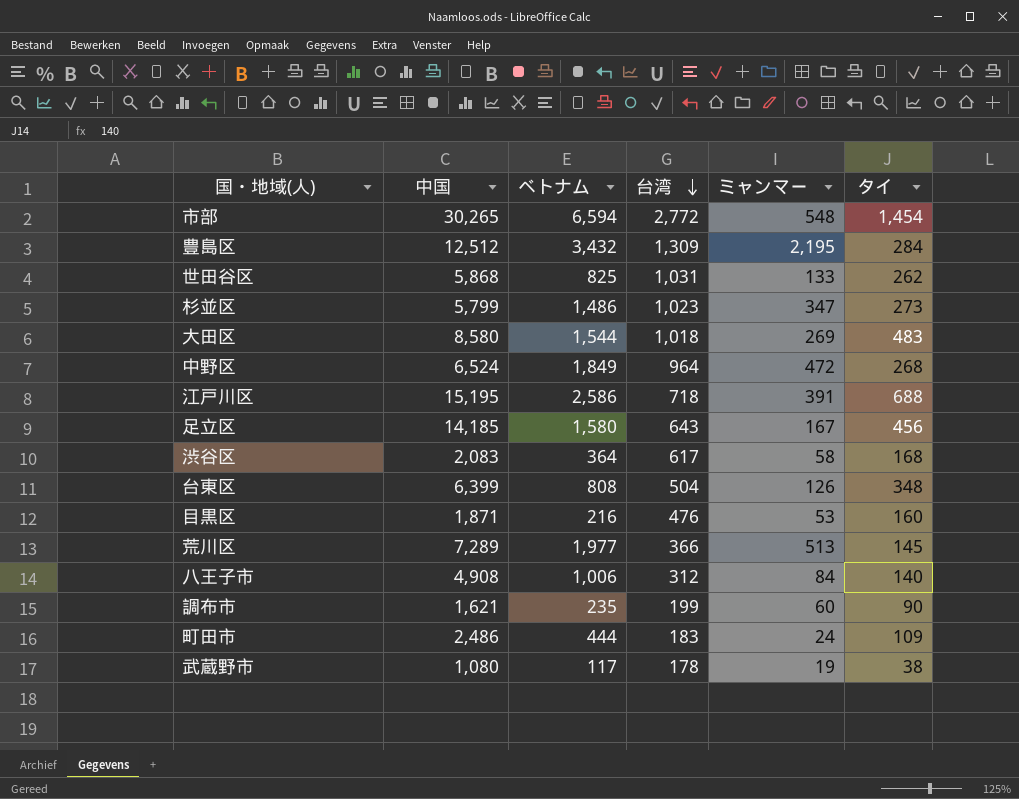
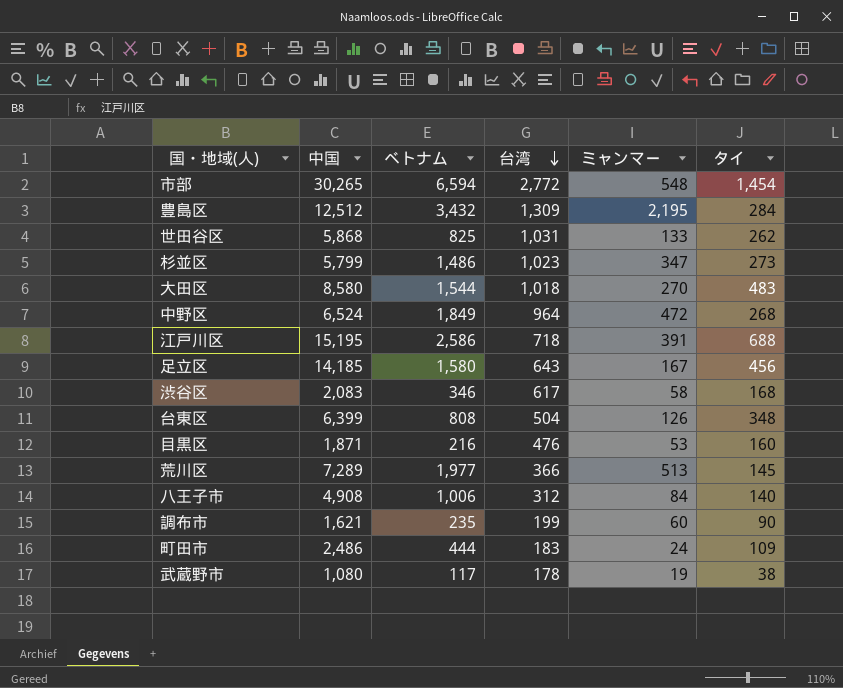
大田区 | ミャンマー: 269 -> 270
渋谷区 | ベトナム: 364 -> 346

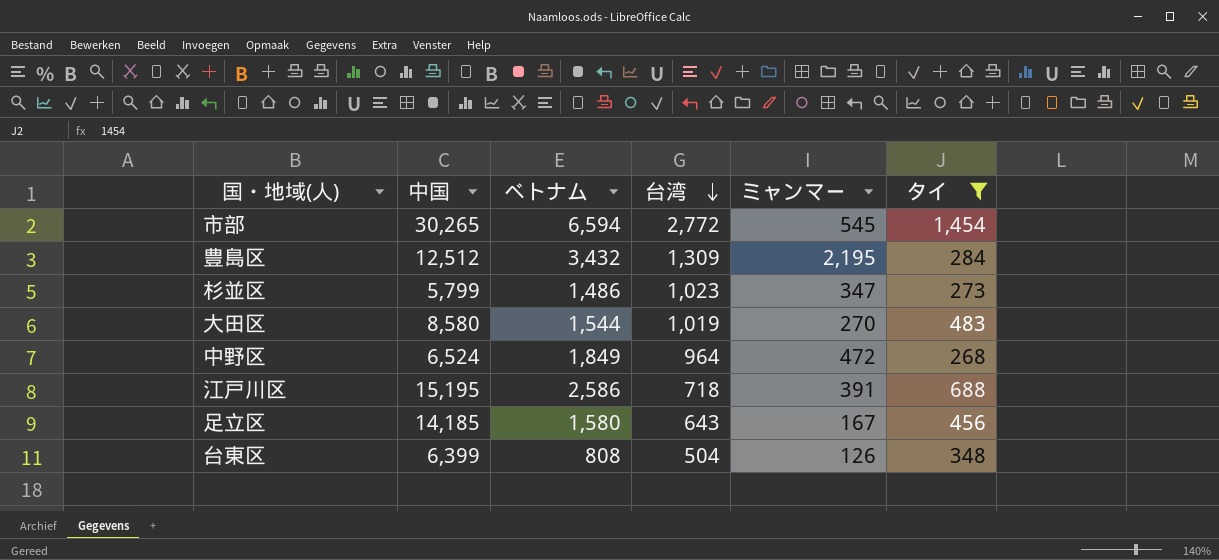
filter: none -> タイ >= 268
市部 | ミャンマー: 548 -> 545
大田区 | 台湾: 1,018 -> 1,019

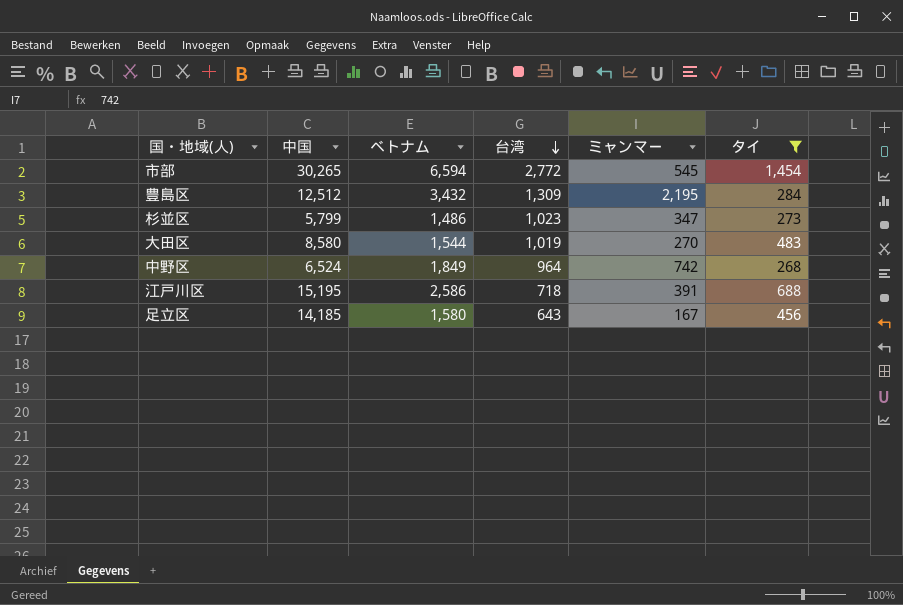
row 台東区: 6,399 | 808 | 504 | 126 | 348 -> none
中野区 | ミャンマー: 472 -> 742

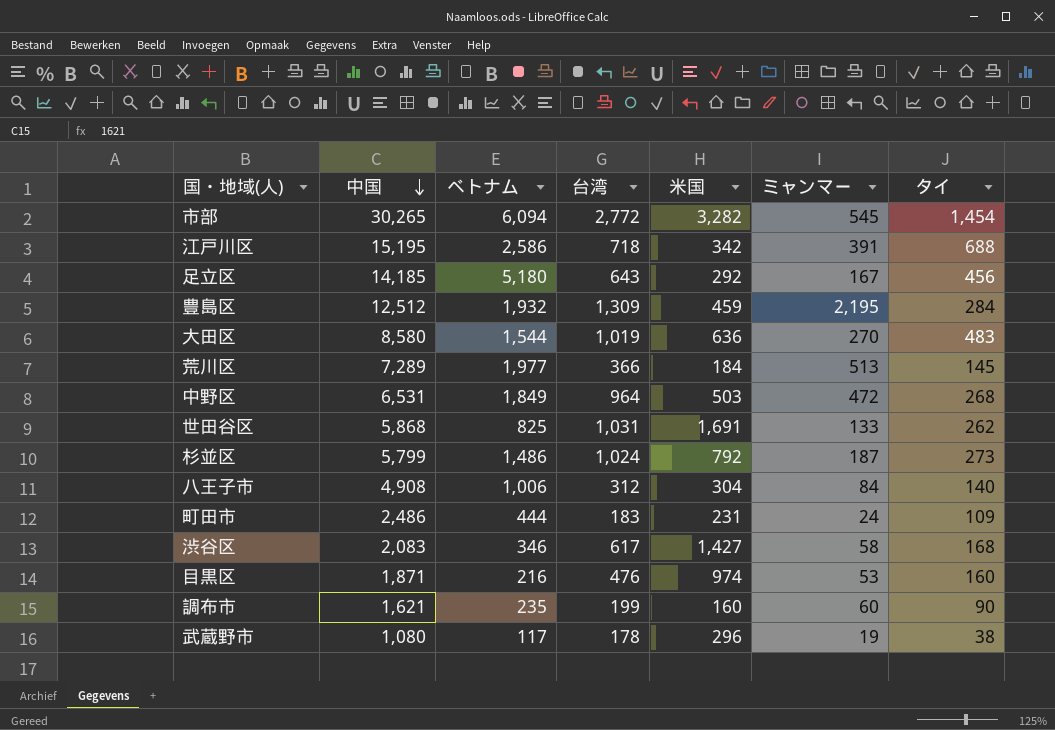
filter: タイ >= 268 -> none
row order: 台湾 descending -> 中国 descending
column 米国 | position: none -> 5
市部 | ベトナム: 6,594 -> 6,094
足立区 | ベトナム: 1,580 -> 5,180
豊島区 | ベトナム: 3,432 -> 1,932
中野区 | 中国: 6,524 -> 6,531
中野区 | ミャンマー: 742 -> 472
杉並区 | 台湾: 1,023 -> 1,024
杉並区 | ミャンマー: 347 -> 187

